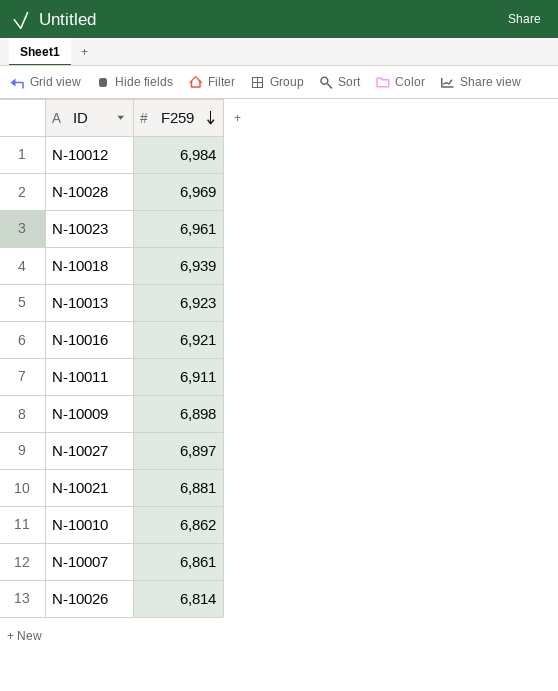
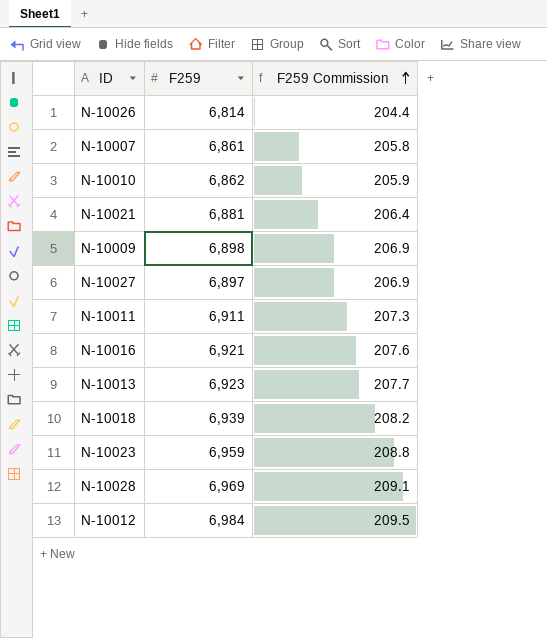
row order: F259 descending -> F259 Commission ascending
column F259 Commission | formula: none -> [F259] * 0.03
N-10023 | F259: 6,961 -> 6,959

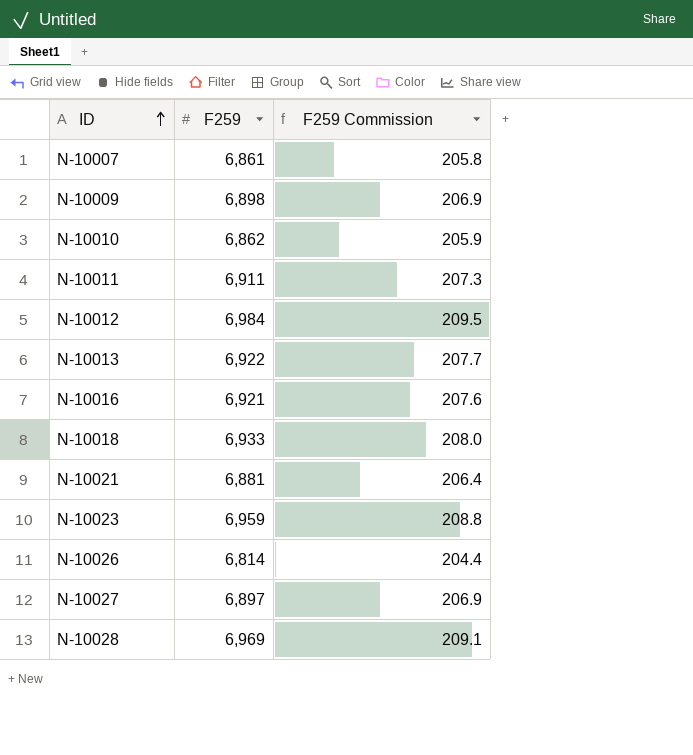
row order: F259 Commission ascending -> ID ascending
N-10013 | F259: 6,923 -> 6,922
N-10018 | F259: 6,939 -> 6,933
N-10018 | F259 Commission: 208.2 -> 208.0

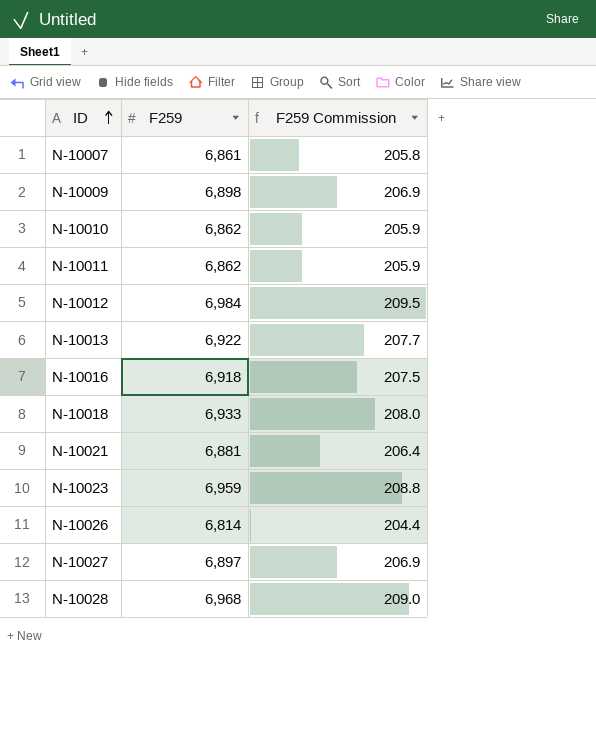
N-10011 | F259: 6,911 -> 6,862
N-10011 | F259 Commission: 207.3 -> 205.9
N-10016 | F259: 6,921 -> 6,918
N-10016 | F259 Commission: 207.6 -> 207.5
N-10028 | F259: 6,969 -> 6,968
N-10028 | F259 Commission: 209.1 -> 209.0

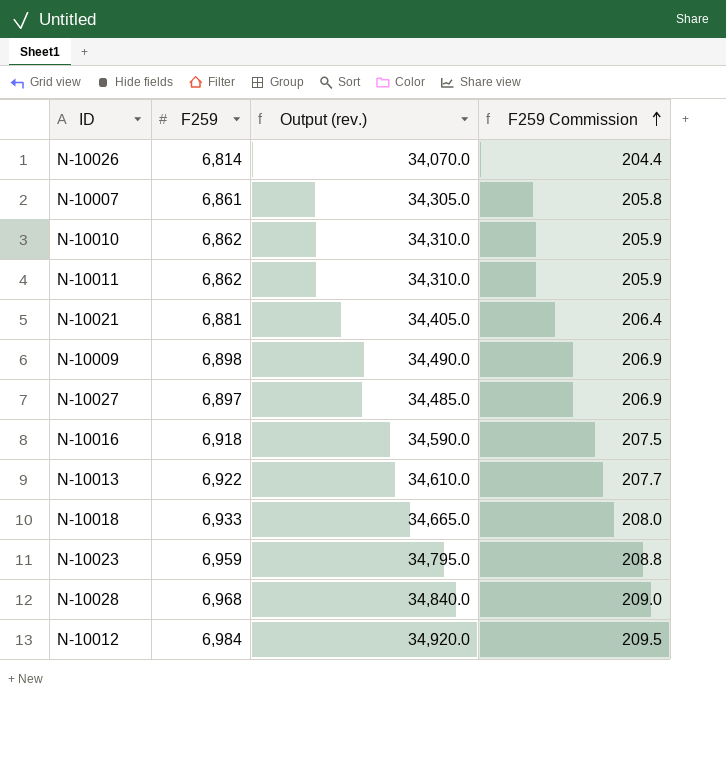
row order: ID ascending -> F259 Commission ascending
column Output (rev.) | formula: none -> [F259] * 5

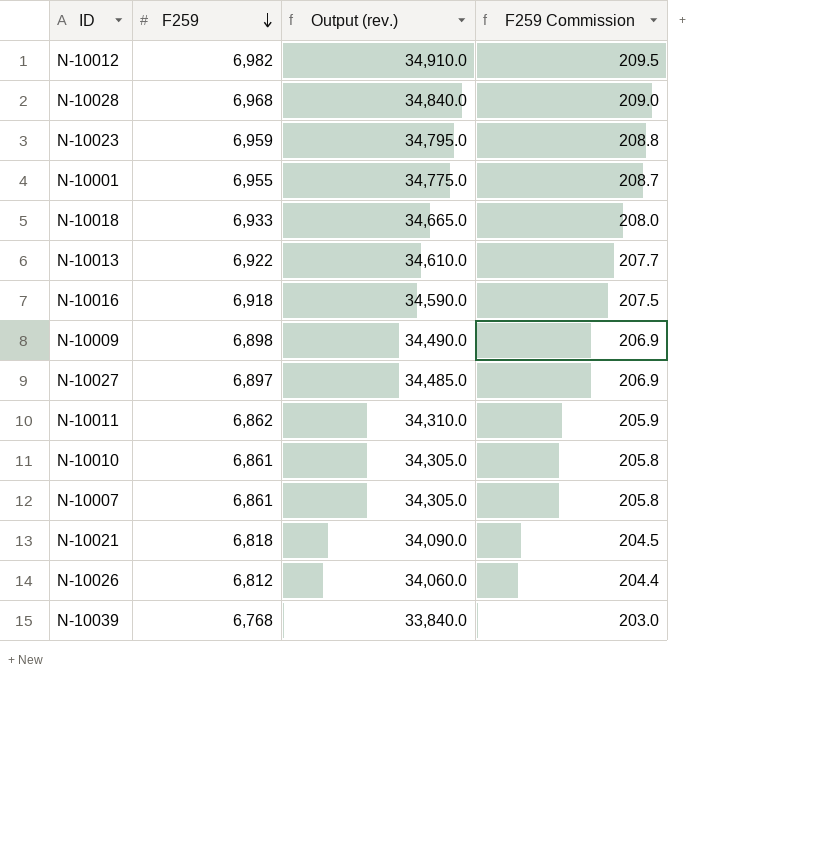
row order: F259 Commission ascending -> F259 descending
N-10012 | F259: 6,984 -> 6,982
N-10012 | Output (rev.): 34,920.0 -> 34,910.0
row N-10001: none -> 6,955 | 34,775.0 | 208.7
N-10010 | F259: 6,862 -> 6,861
N-10010 | Output (rev.): 34,310.0 -> 34,305.0
N-10010 | F259 Commission: 205.9 -> 205.8
N-10021 | F259: 6,881 -> 6,818
N-10021 | Output (rev.): 34,405.0 -> 34,090.0
N-10021 | F259 Commission: 206.4 -> 204.5
N-10026 | F259: 6,814 -> 6,812
N-10026 | Output (rev.): 34,070.0 -> 34,060.0
row N-10039: none -> 6,768 | 33,840.0 | 203.0

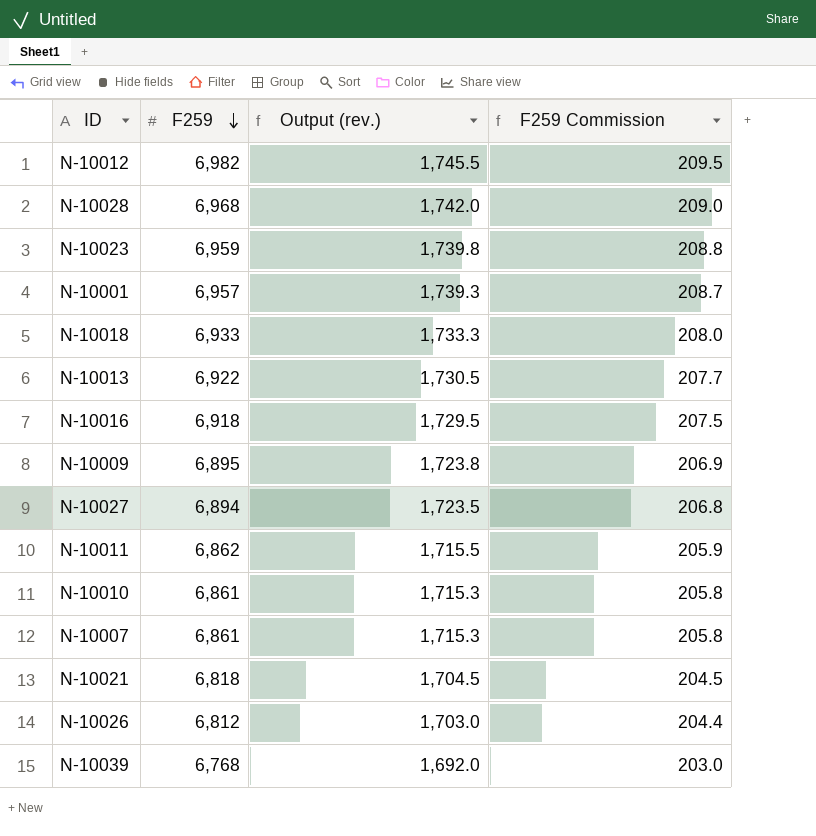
column Output (rev.) | formula: [F259] * 5 -> [F259] * 0.25
N-10001 | F259: 6,955 -> 6,957
N-10009 | F259: 6,898 -> 6,895
N-10027 | F259: 6,897 -> 6,894
N-10027 | F259 Commission: 206.9 -> 206.8

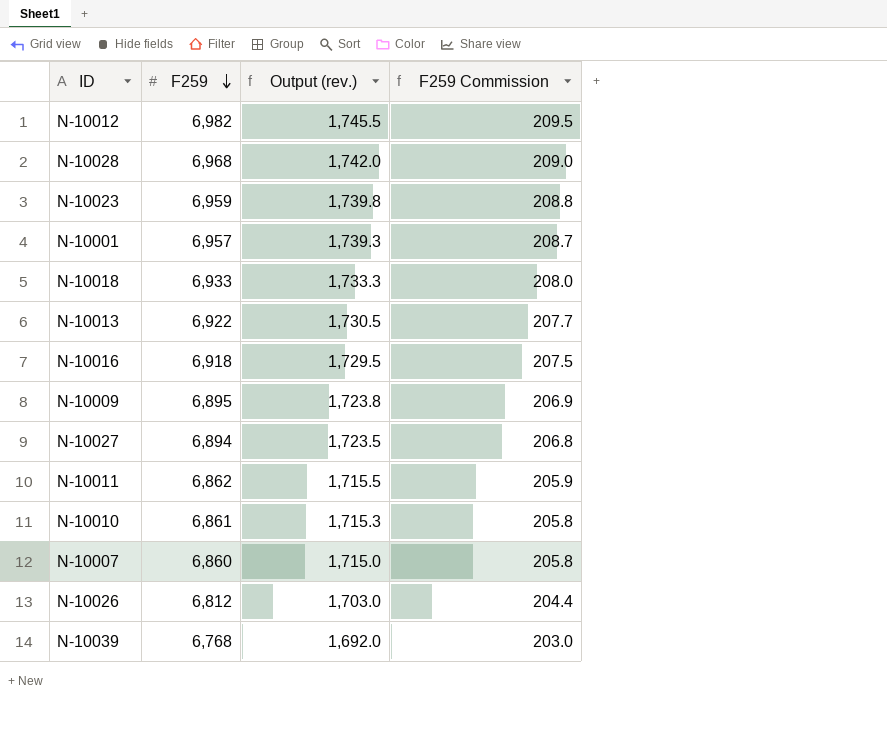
row N-10021: 6,818 | 1,704.5 | 204.5 -> none
N-10007 | F259: 6,861 -> 6,860
N-10007 | Output (rev.): 1,715.3 -> 1,715.0

